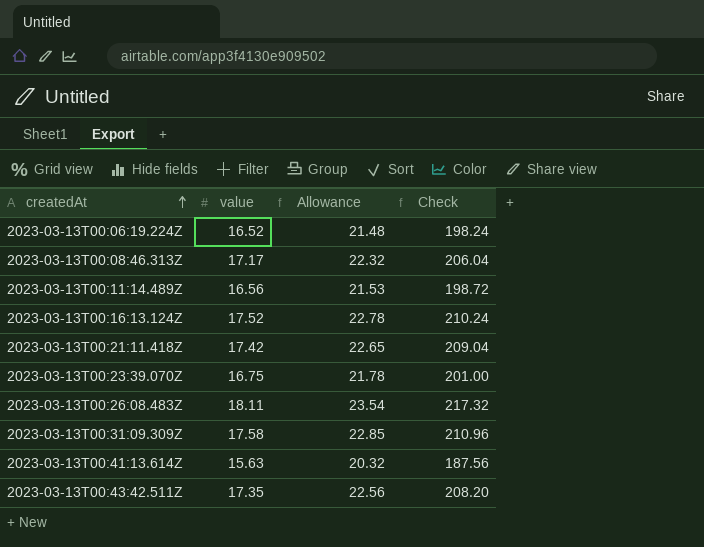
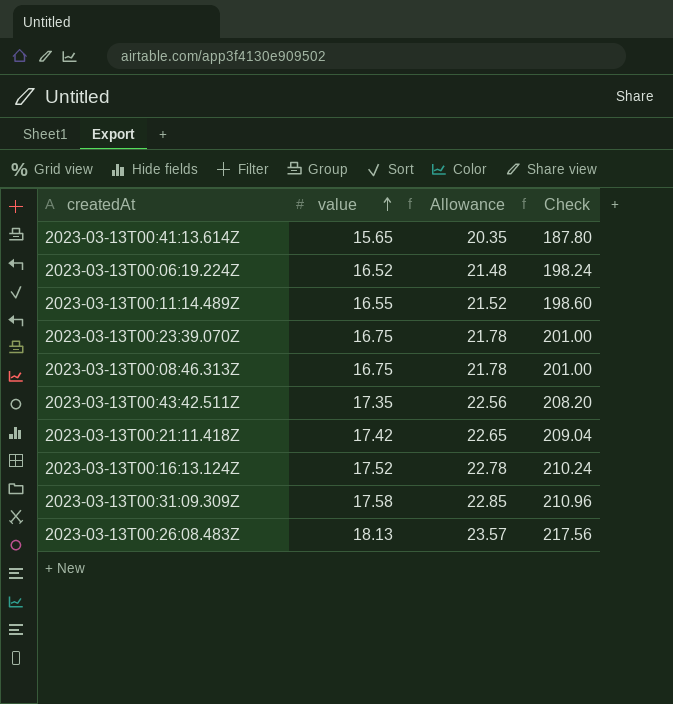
row order: createdAt ascending -> value ascending
2023-03-13T00:41:13.614Z | value: 15.63 -> 15.65
2023-03-13T00:41:13.614Z | Allowance: 20.32 -> 20.35
2023-03-13T00:41:13.614Z | Check: 187.56 -> 187.80
2023-03-13T00:11:14.489Z | value: 16.56 -> 16.55
2023-03-13T00:11:14.489Z | Allowance: 21.53 -> 21.52
2023-03-13T00:11:14.489Z | Check: 198.72 -> 198.60
2023-03-13T00:08:46.313Z | value: 17.17 -> 16.75
2023-03-13T00:08:46.313Z | Allowance: 22.32 -> 21.78
2023-03-13T00:08:46.313Z | Check: 206.04 -> 201.00
2023-03-13T00:26:08.483Z | value: 18.11 -> 18.13
2023-03-13T00:26:08.483Z | Allowance: 23.54 -> 23.57
2023-03-13T00:26:08.483Z | Check: 217.32 -> 217.56

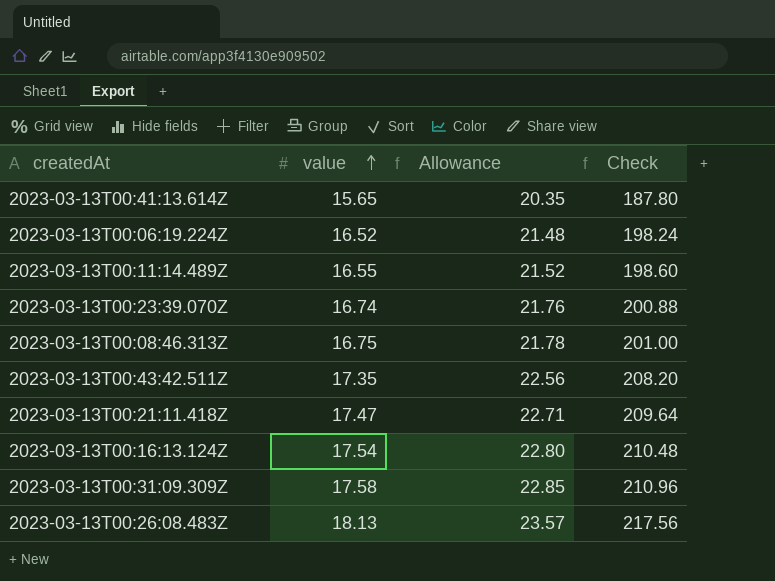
2023-03-13T00:23:39.070Z | value: 16.75 -> 16.74
2023-03-13T00:23:39.070Z | Allowance: 21.78 -> 21.76
2023-03-13T00:23:39.070Z | Check: 201.00 -> 200.88
2023-03-13T00:21:11.418Z | value: 17.42 -> 17.47
2023-03-13T00:21:11.418Z | Allowance: 22.65 -> 22.71
2023-03-13T00:21:11.418Z | Check: 209.04 -> 209.64
2023-03-13T00:16:13.124Z | value: 17.52 -> 17.54
2023-03-13T00:16:13.124Z | Allowance: 22.78 -> 22.80
2023-03-13T00:16:13.124Z | Check: 210.24 -> 210.48

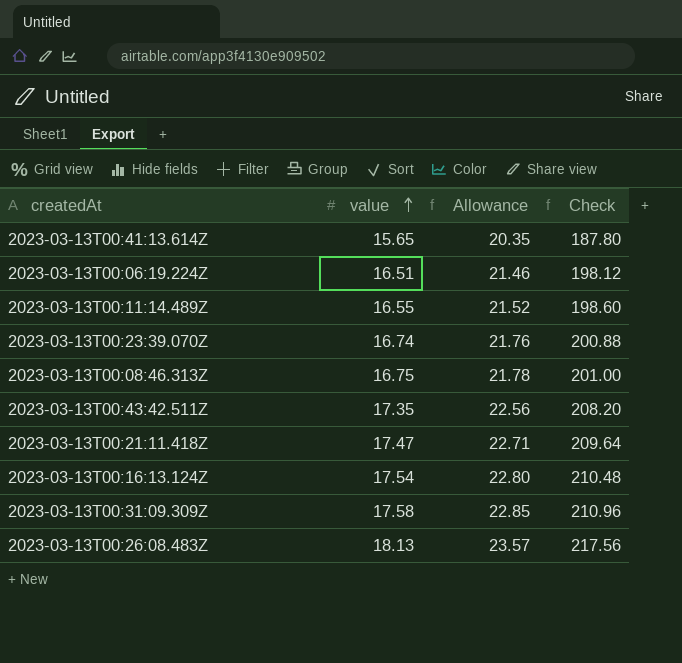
2023-03-13T00:06:19.224Z | value: 16.52 -> 16.51
2023-03-13T00:06:19.224Z | Allowance: 21.48 -> 21.46
2023-03-13T00:06:19.224Z | Check: 198.24 -> 198.12

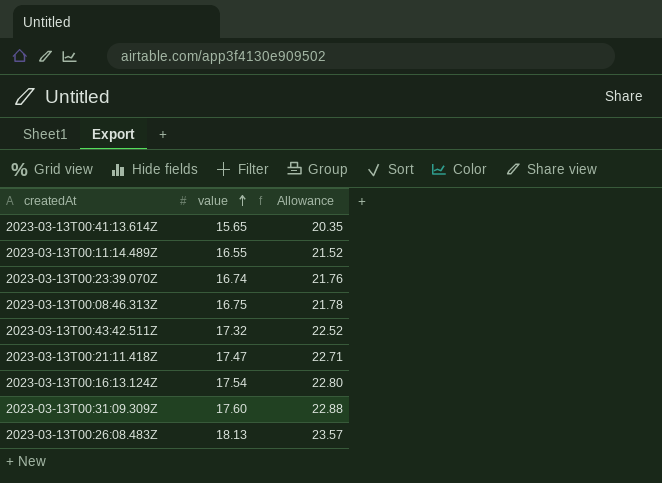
column Check | formula: [value] * 12 -> none
row 2023-03-13T00:06:19.224Z: 16.51 | 21.46 | 198.12 -> none
2023-03-13T00:43:42.511Z | value: 17.35 -> 17.32
2023-03-13T00:43:42.511Z | Allowance: 22.56 -> 22.52
2023-03-13T00:31:09.309Z | value: 17.58 -> 17.60
2023-03-13T00:31:09.309Z | Allowance: 22.85 -> 22.88

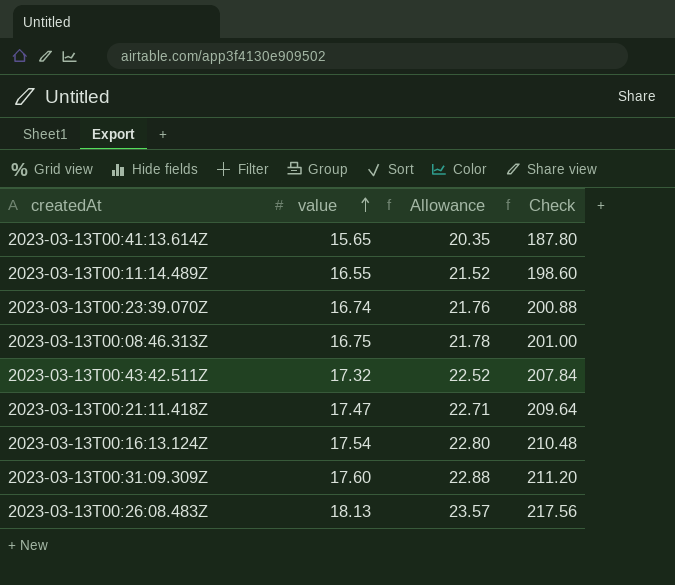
column Check | formula: none -> [value] * 12

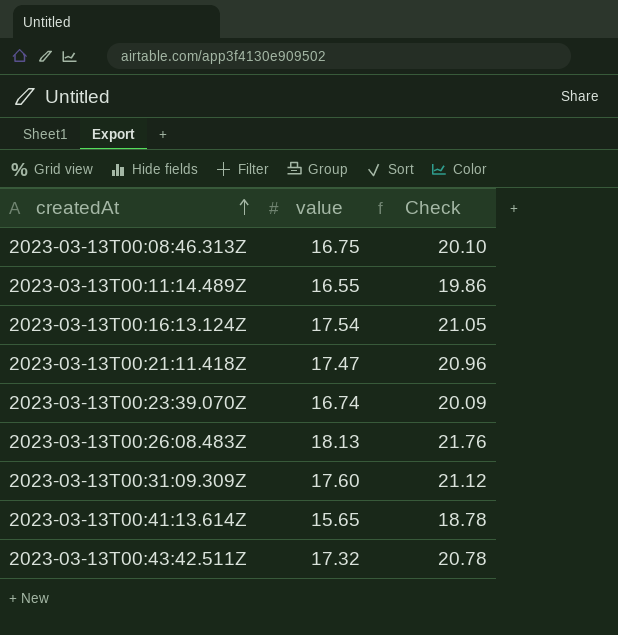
row order: value ascending -> createdAt ascending
column Allowance | formula: [value] * 1.3 -> none
column Check | formula: [value] * 12 -> [value] * 1.2

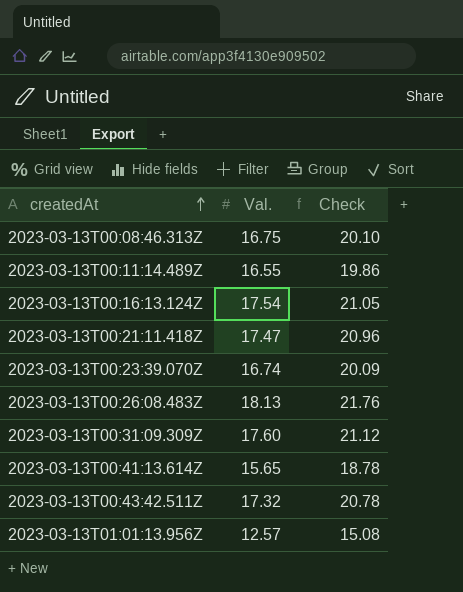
column name: value -> Val.
row 2023-03-13T01:01:13.956Z: none -> 12.57 | 15.08

